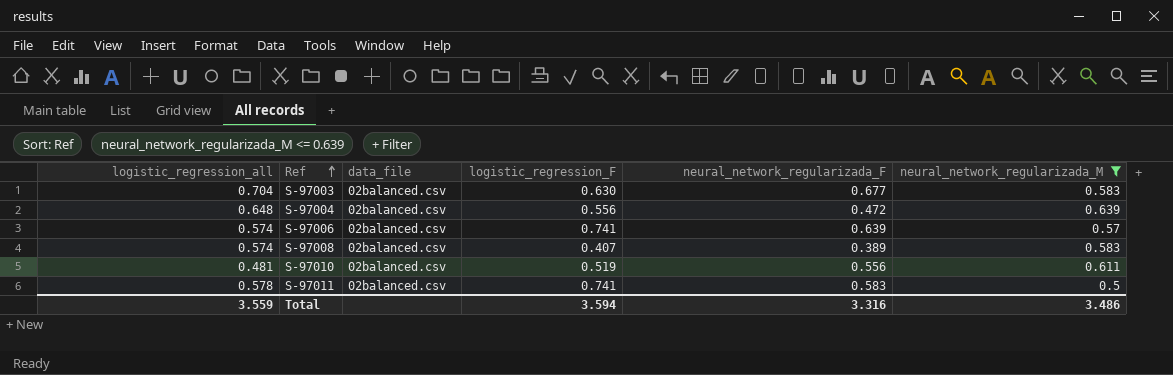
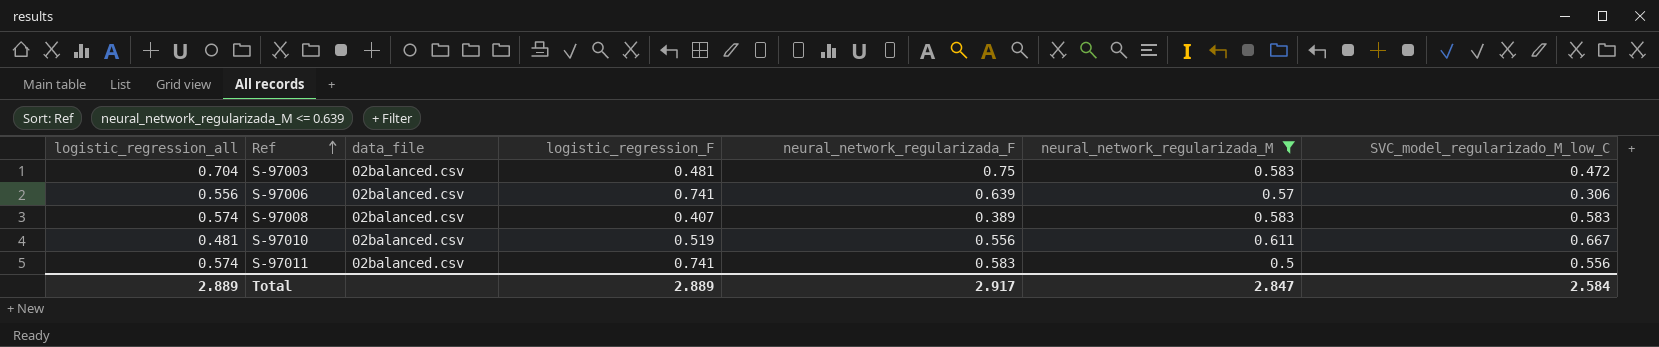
column SVC_model_regularizado_M_low_C | position: none -> 7
row S-97004: 0.648 | 02balanced.csv | 0.556 | 0.472 | 0.639 -> none
S-97003 | logistic_regression_F: 0.630 -> 0.481
S-97003 | neural_network_regularizada_F: 0.677 -> 0.75
S-97006 | logistic_regression_all: 0.574 -> 0.556
S-97011 | logistic_regression_all: 0.578 -> 0.574
Total | logistic_regression_all: 3.559 -> 2.889
Total | logistic_regression_F: 3.594 -> 2.889
Total | neural_network_regularizada_F: 3.316 -> 2.917
Total | neural_network_regularizada_M: 3.486 -> 2.847

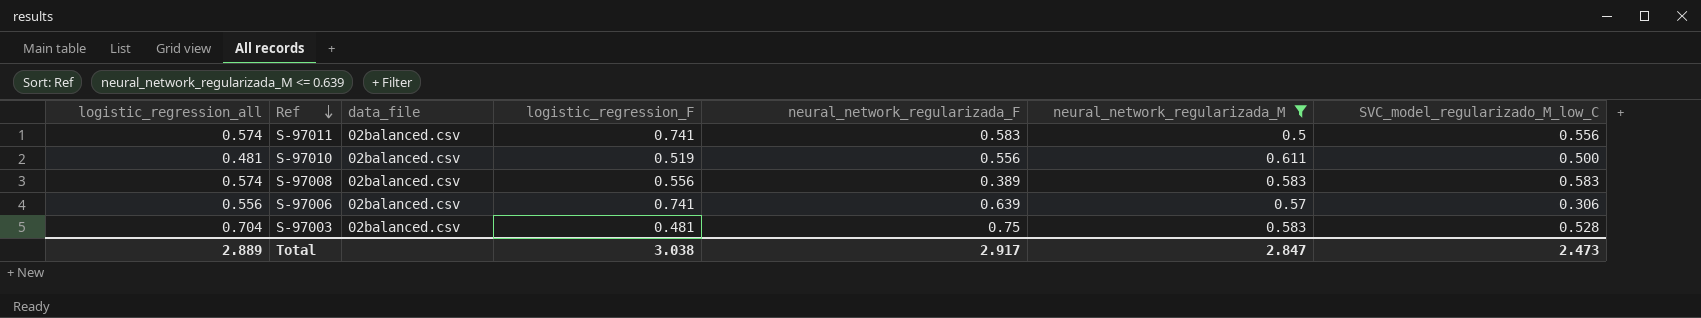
row order: Ref ascending -> Ref descending
S-97010 | SVC_model_regularizado_M_low_C: 0.667 -> 0.500
S-97008 | logistic_regression_F: 0.407 -> 0.556
S-97003 | SVC_model_regularizado_M_low_C: 0.472 -> 0.528
Total | logistic_regression_F: 2.889 -> 3.038
Total | SVC_model_regularizado_M_low_C: 2.584 -> 2.473

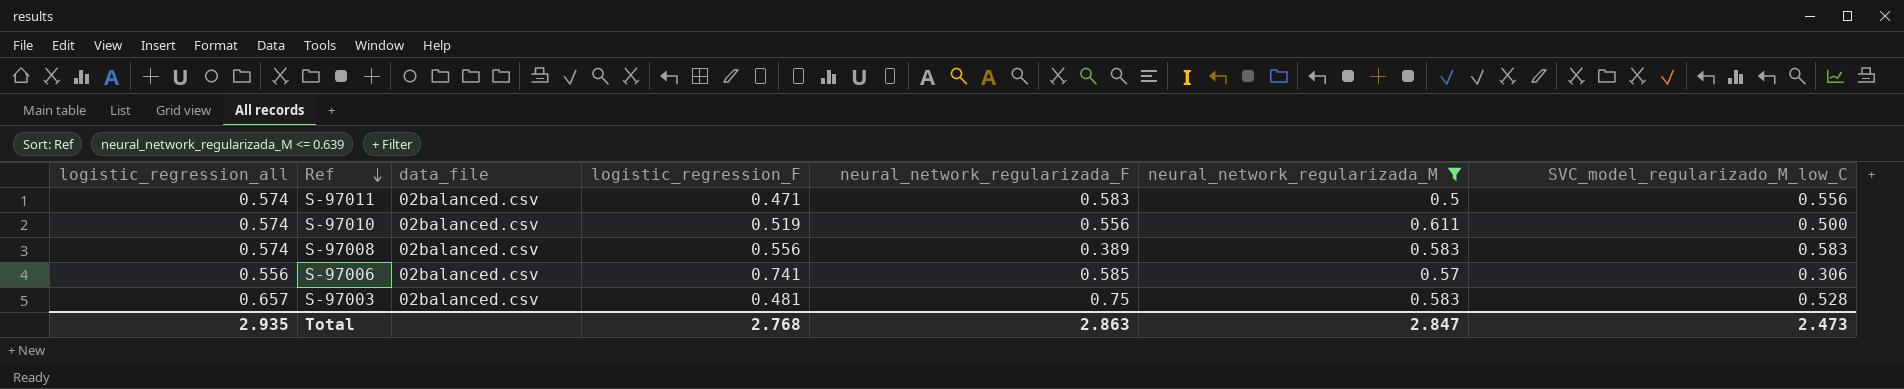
S-97011 | logistic_regression_F: 0.741 -> 0.471
S-97010 | logistic_regression_all: 0.481 -> 0.574
S-97006 | neural_network_regularizada_F: 0.639 -> 0.585
S-97003 | logistic_regression_all: 0.704 -> 0.657
Total | logistic_regression_all: 2.889 -> 2.935
Total | logistic_regression_F: 3.038 -> 2.768
Total | neural_network_regularizada_F: 2.917 -> 2.863

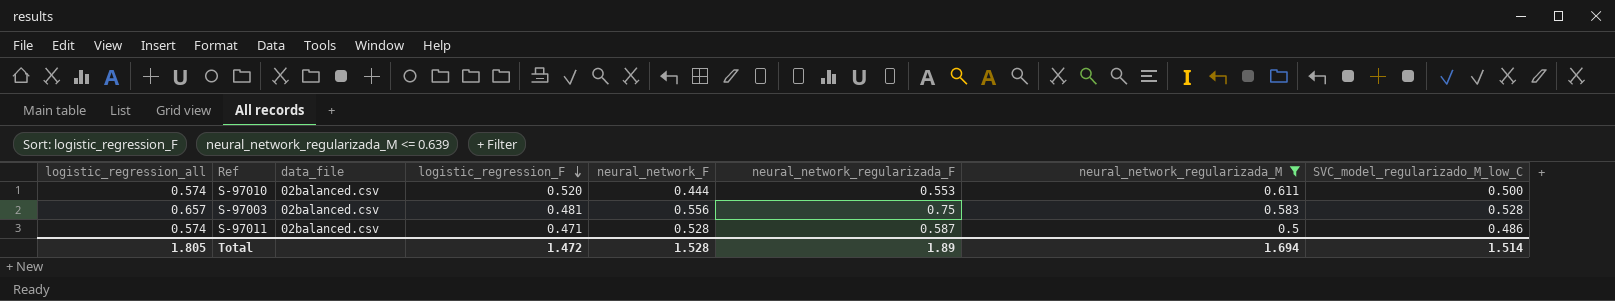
row order: Ref descending -> logistic_regression_F descending
column neural_network_F | position: none -> 5
row S-97008: 0.574 | 02balanced.csv | 0.556 | 0.389 | 0.583 | 0.583 -> none
row S-97006: 0.556 | 02balanced.csv | 0.741 | 0.585 | 0.57 | 0.306 -> none
S-97010 | logistic_regression_F: 0.519 -> 0.520
S-97010 | neural_network_regularizada_F: 0.556 -> 0.553
S-97011 | neural_network_regularizada_F: 0.583 -> 0.587
S-97011 | SVC_model_regularizado_M_low_C: 0.556 -> 0.486
Total | logistic_regression_all: 2.935 -> 1.805
Total | logistic_regression_F: 2.768 -> 1.472
Total | neural_network_regularizada_F: 2.863 -> 1.89
Total | neural_network_regularizada_M: 2.847 -> 1.694
Total | SVC_model_regularizado_M_low_C: 2.473 -> 1.514

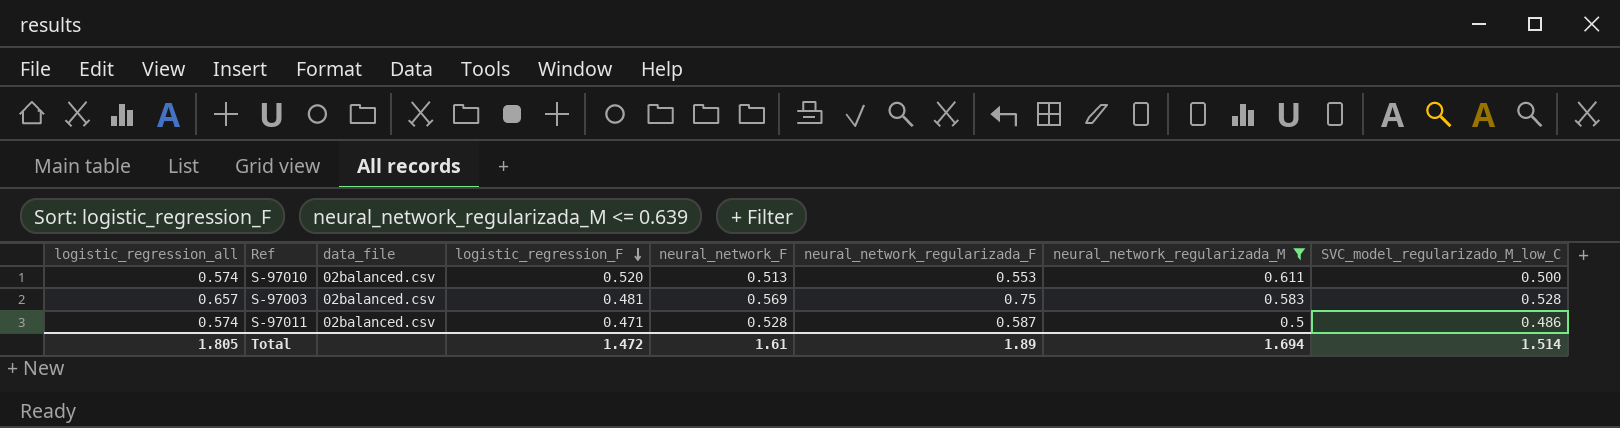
S-97010 | neural_network_F: 0.444 -> 0.513
S-97003 | neural_network_F: 0.556 -> 0.569
Total | neural_network_F: 1.528 -> 1.61

